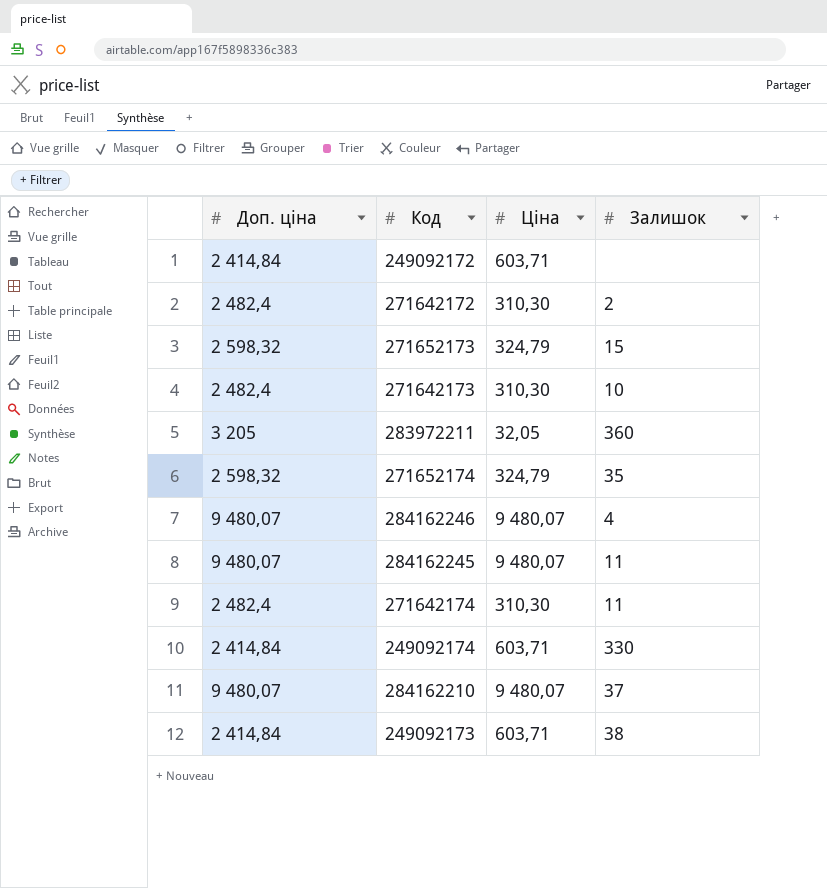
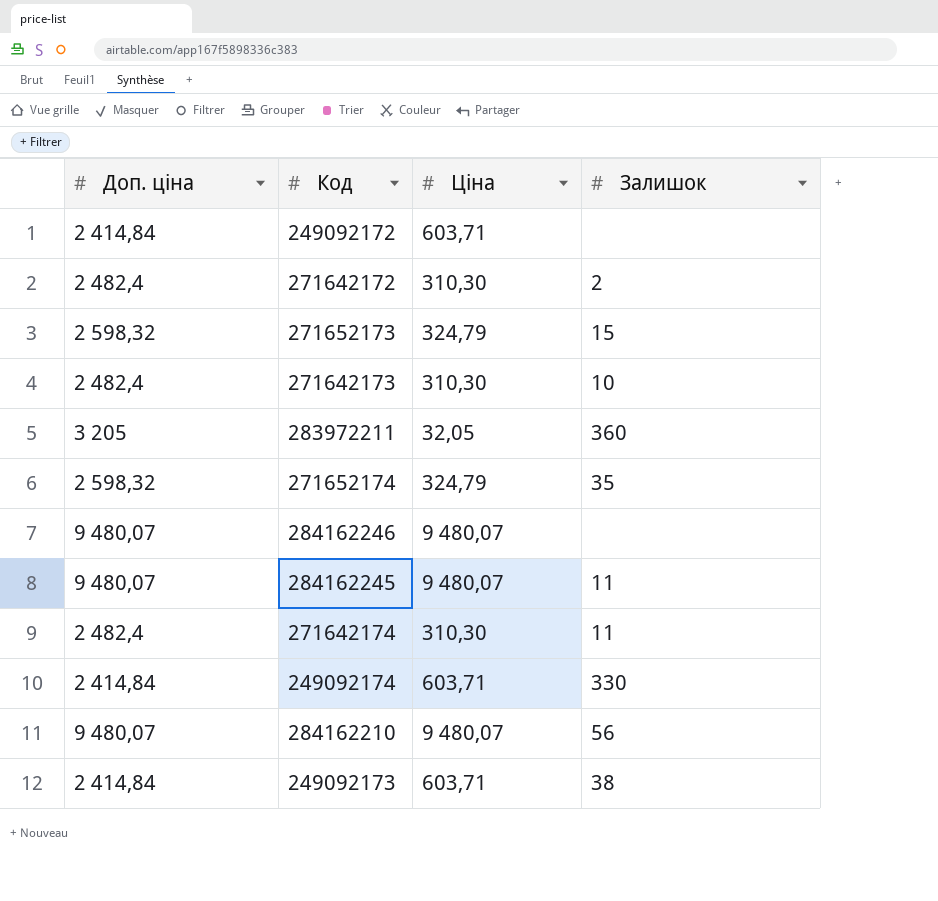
284162246 | Залишок: 4 -> none
284162210 | Залишок: 37 -> 56

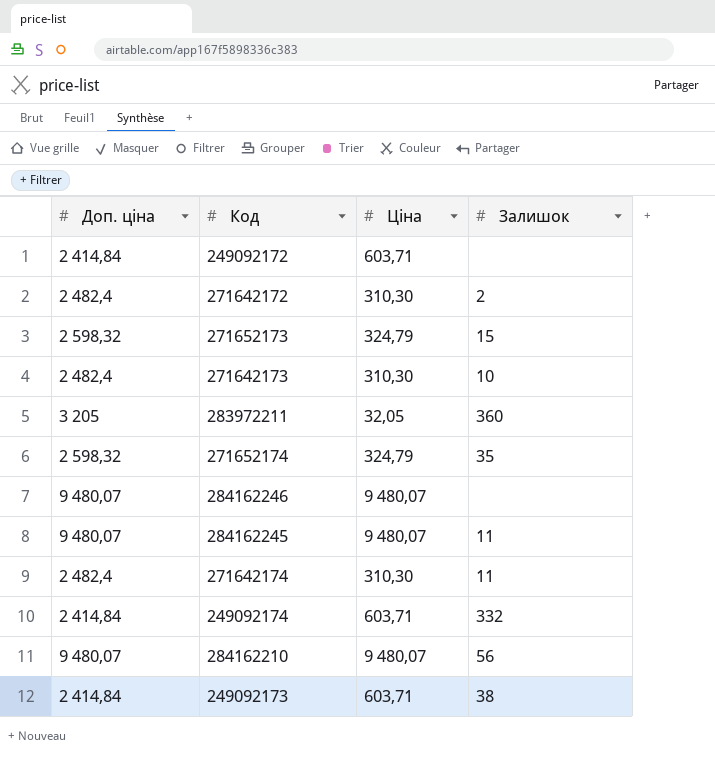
249092174 | Залишок: 330 -> 332

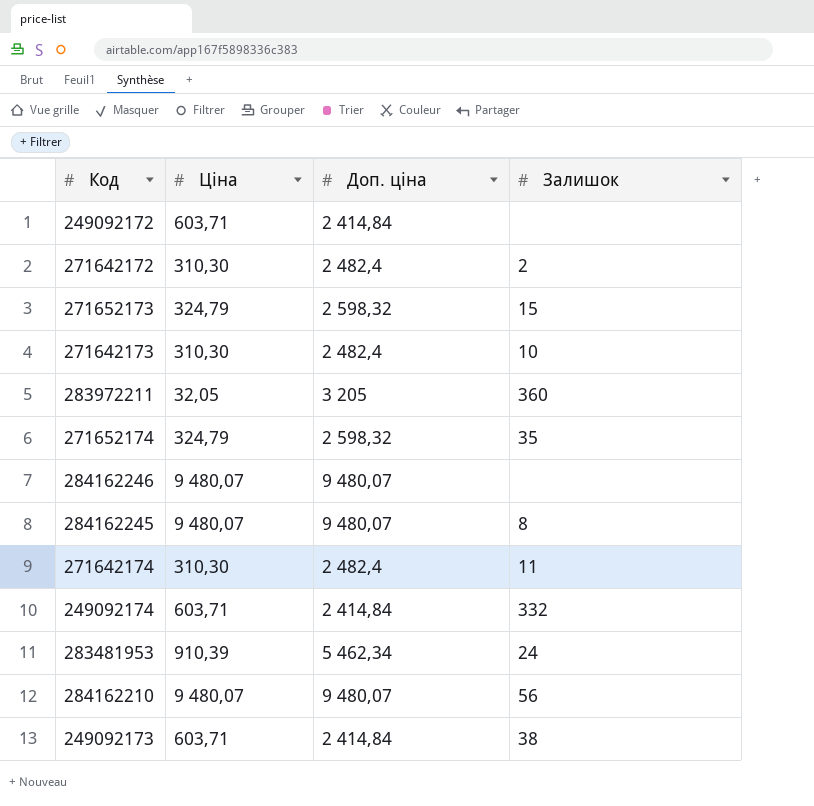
column Доп. ціна | position: 1 -> 3
284162245 | Залишок: 11 -> 8
row 283481953: none -> 910,39 | 5 462,34 | 24

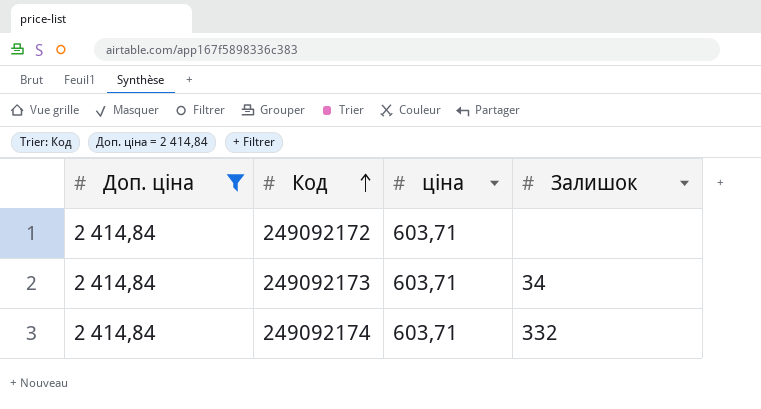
filter: none -> Доп. ціна = 2 414,84
row order: none -> Код ascending
column Доп. ціна | position: 3 -> 1
column name: Ціна -> ціна
249092173 | Залишок: 38 -> 34

